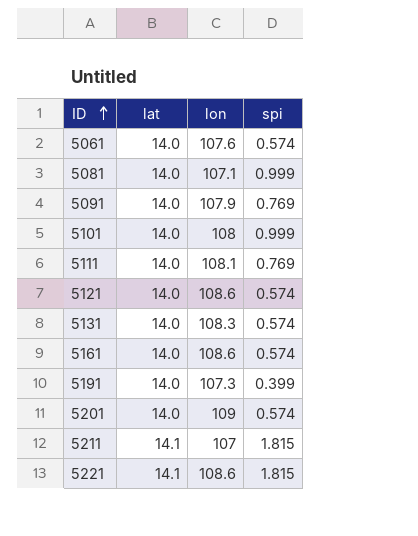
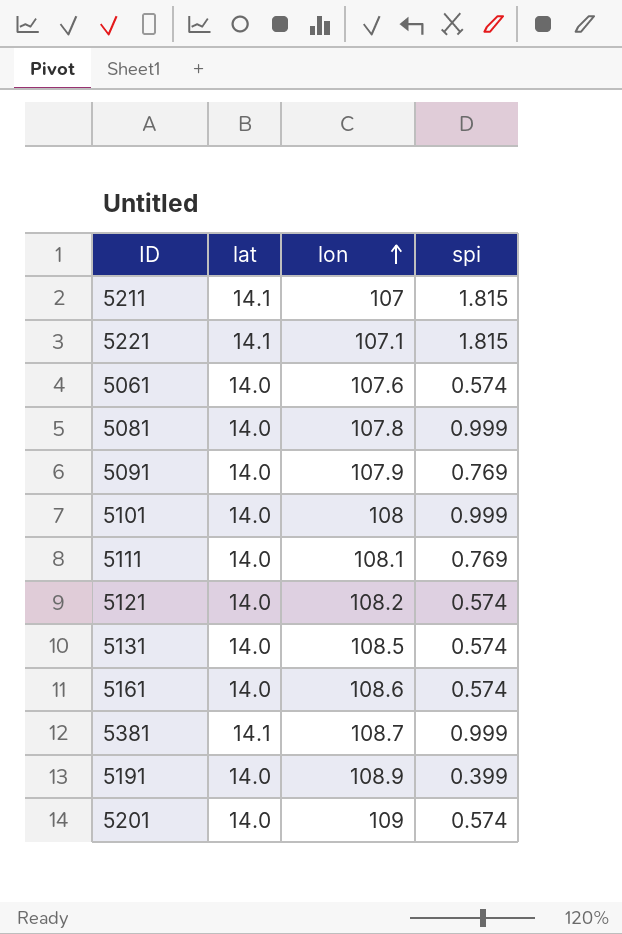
row order: ID ascending -> lon ascending
5221 | lon: 108.6 -> 107.1
5081 | lon: 107.1 -> 107.8
5121 | lon: 108.6 -> 108.2
5131 | lon: 108.3 -> 108.5
row 5381: none -> 14.1 | 108.7 | 0.999
5191 | lon: 107.3 -> 108.9

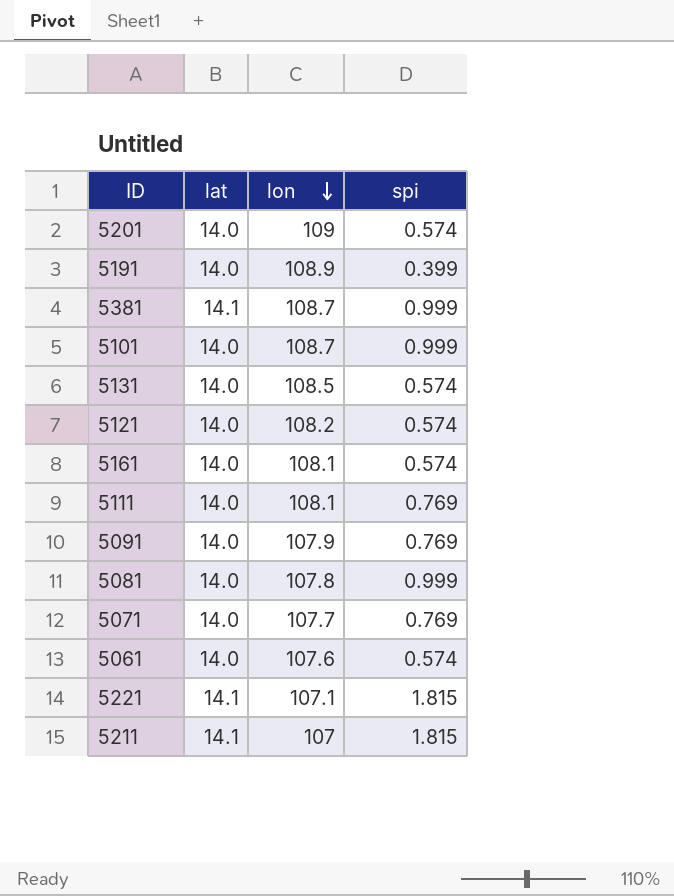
row order: lon ascending -> lon descending
5101 | lon: 108 -> 108.7
5161 | lon: 108.6 -> 108.1
row 5071: none -> 14.0 | 107.7 | 0.769

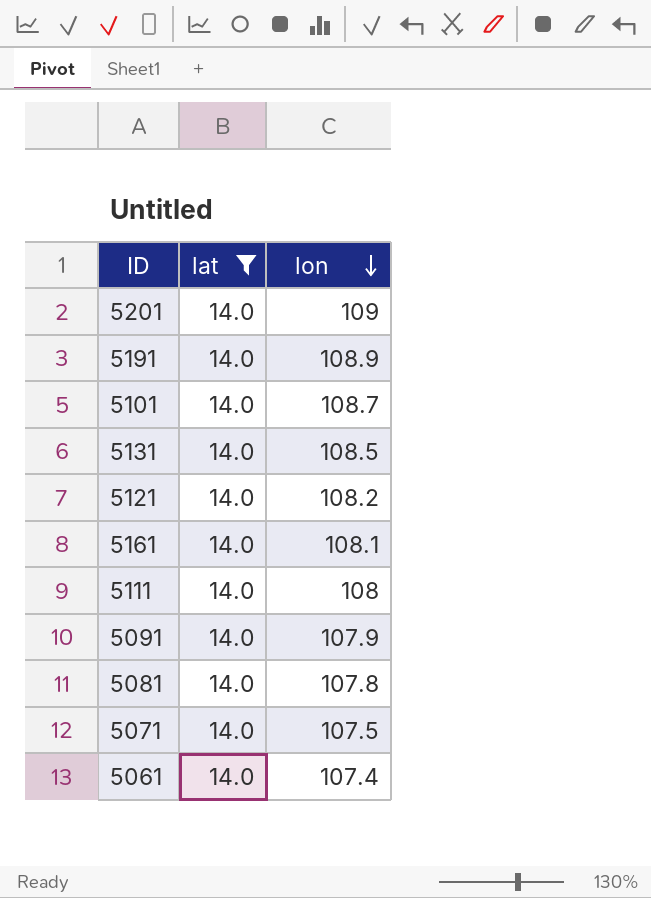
filter: none -> lat = 14.0
column spi | position: 4 -> none
5111 | lon: 108.1 -> 108
5071 | lon: 107.7 -> 107.5
5061 | lon: 107.6 -> 107.4

